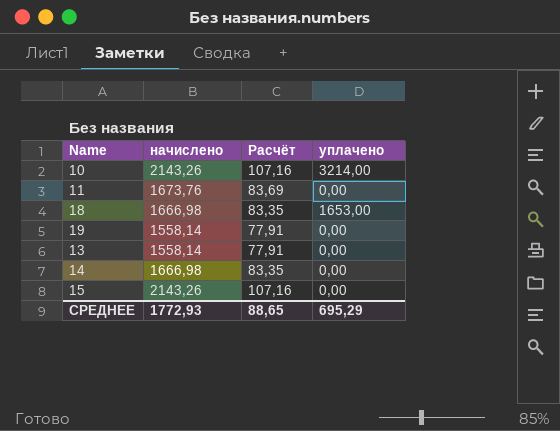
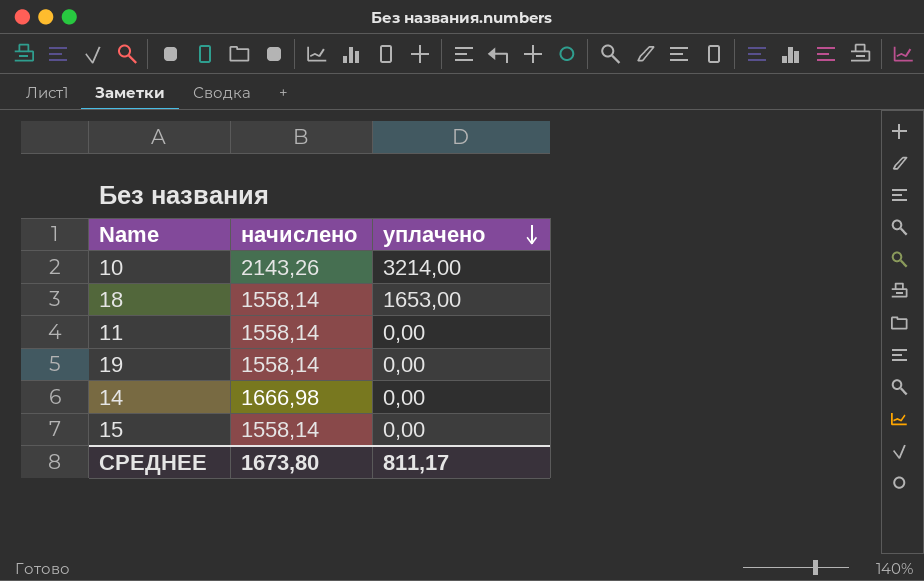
row order: none -> уплачено descending
column Расчёт | formula: [начислено] * 0,05 -> none
row 13: 1558,14 | 77,91 | 0,00 -> none
18 | начислено: 1666,98 -> 1558,14
11 | начислено: 1673,76 -> 1558,14
15 | начислено: 2143,26 -> 1558,14
СРЕДНЕЕ | начислено: 1772,93 -> 1673,80
СРЕДНЕЕ | уплачено: 695,29 -> 811,17

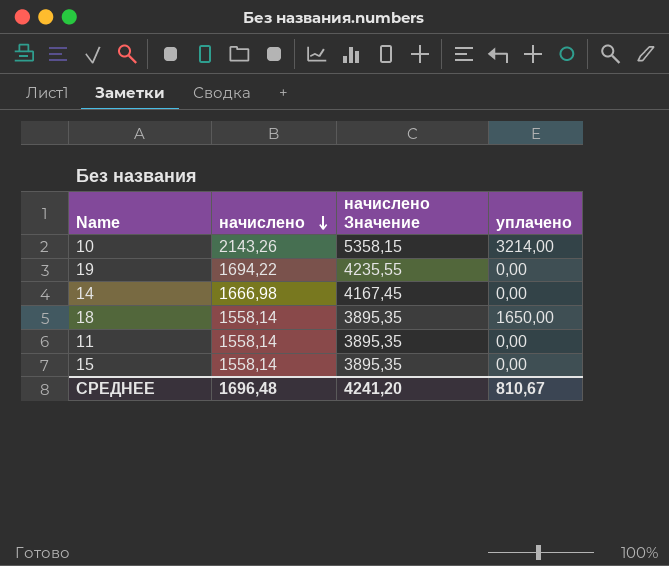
row order: уплачено descending -> начислено descending
column начислено Значение | formula: none -> [начислено] * 2,5
19 | начислено: 1558,14 -> 1694,22
18 | уплачено: 1653,00 -> 1650,00
СРЕДНЕЕ | начислено: 1673,80 -> 1696,48
СРЕДНЕЕ | уплачено: 811,17 -> 810,67

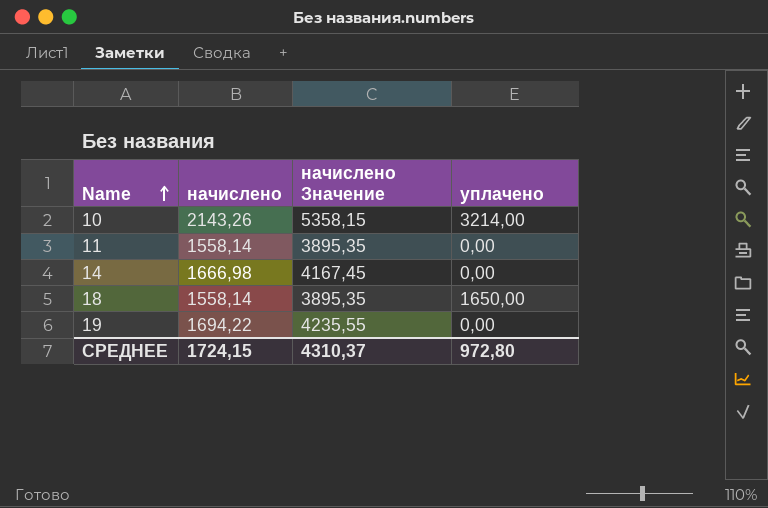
row order: начислено descending -> Name ascending
row 15: 1558,14 | 3895,35 | 0,00 -> none
СРЕДНЕЕ | начислено: 1696,48 -> 1724,15
СРЕДНЕЕ | начислено Значение: 4241,20 -> 4310,37
СРЕДНЕЕ | уплачено: 810,67 -> 972,80

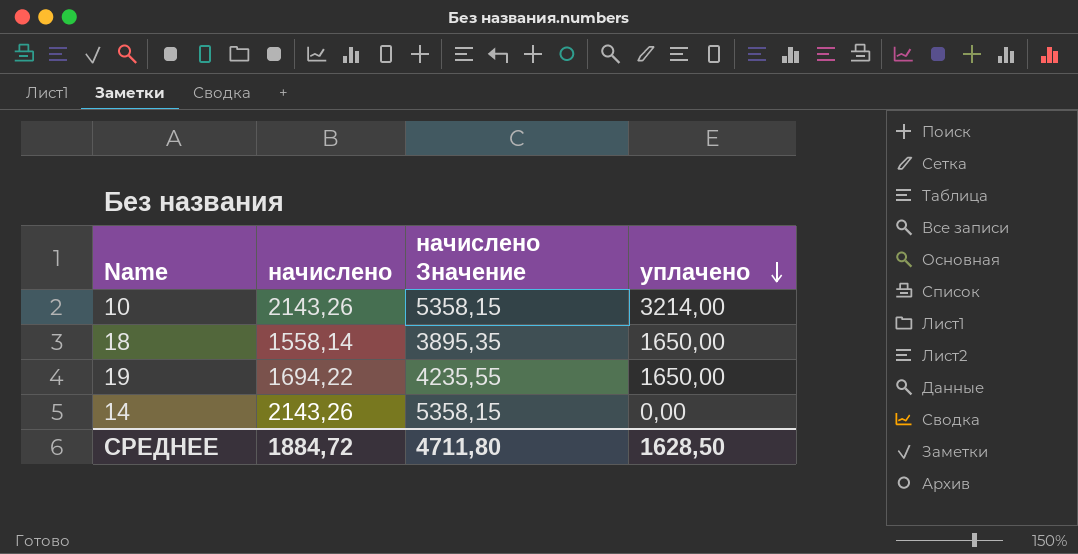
row order: Name ascending -> уплачено descending
row 11: 1558,14 | 3895,35 | 0,00 -> none
19 | уплачено: 0,00 -> 1650,00
14 | начислено: 1666,98 -> 2143,26
14 | начислено Значение: 4167,45 -> 5358,15
СРЕДНЕЕ | начислено: 1724,15 -> 1884,72
СРЕДНЕЕ | начислено Значение: 4310,37 -> 4711,80
СРЕДНЕЕ | уплачено: 972,80 -> 1628,50

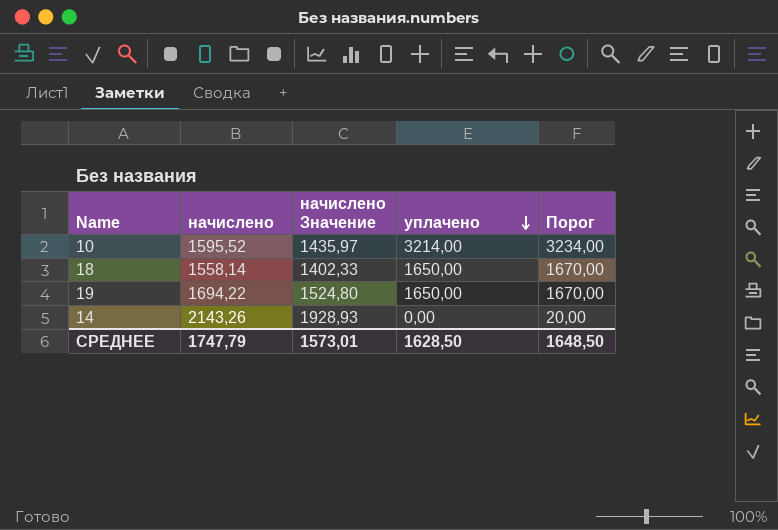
column начислено Значение | formula: [начислено] * 2,5 -> [начислено] * 0,9
column Порог | formula: none -> [уплачено] + 20
10 | начислено: 2143,26 -> 1595,52
СРЕДНЕЕ | начислено: 1884,72 -> 1747,79
СРЕДНЕЕ | начислено Значение: 4711,80 -> 1573,01

